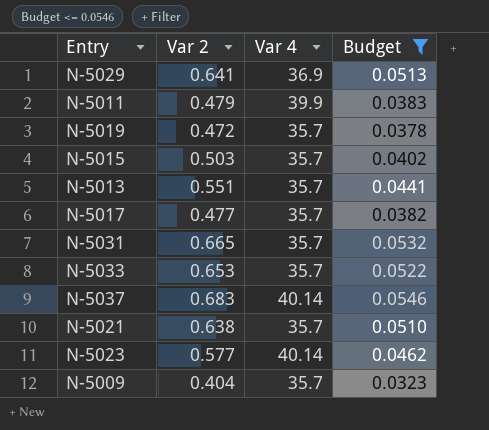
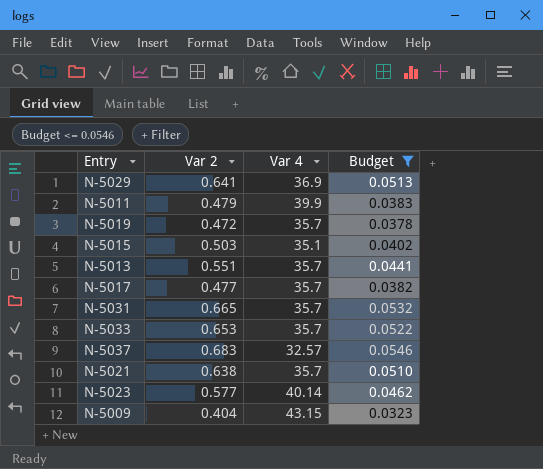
N-5015 | Var 4: 35.7 -> 35.1
N-5037 | Var 4: 40.14 -> 32.57
N-5009 | Var 4: 35.7 -> 43.15

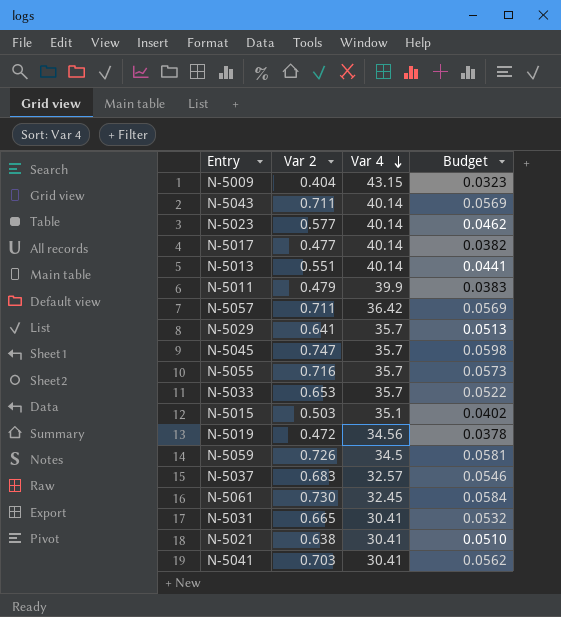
filter: Budget <= 0.0546 -> none
row order: none -> Var 4 descending
N-5017 | Var 4: 35.7 -> 40.14
N-5013 | Var 4: 35.7 -> 40.14
N-5029 | Var 4: 36.9 -> 35.7
N-5019 | Var 4: 35.7 -> 34.56
N-5031 | Var 4: 35.7 -> 30.41
N-5021 | Var 4: 35.7 -> 30.41

